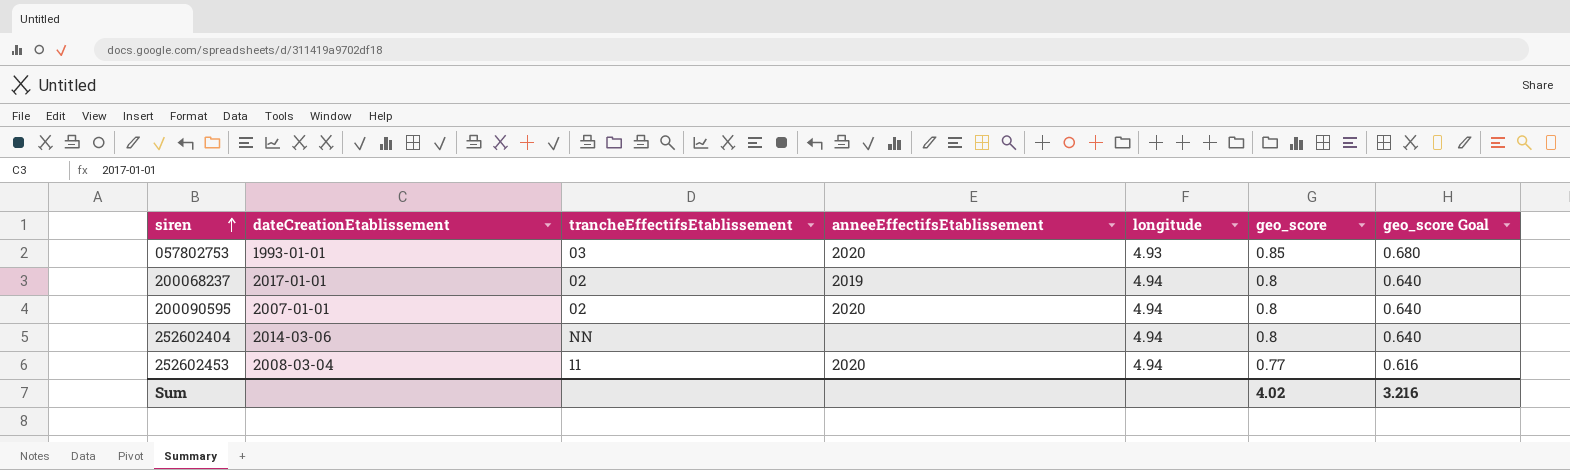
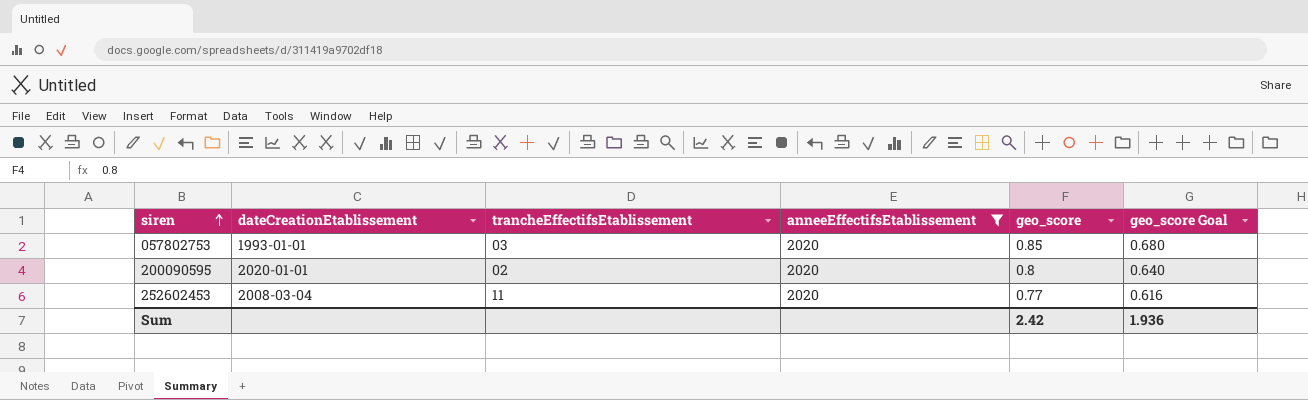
filter: none -> anneeEffectifsEtablissement = 2020
column longitude | position: 5 -> none
200090595 | dateCreationEtablissement: 2007-01-01 -> 2020-01-01
Sum | geo_score: 4.02 -> 2.42
Sum | geo_score Goal: 3.216 -> 1.936

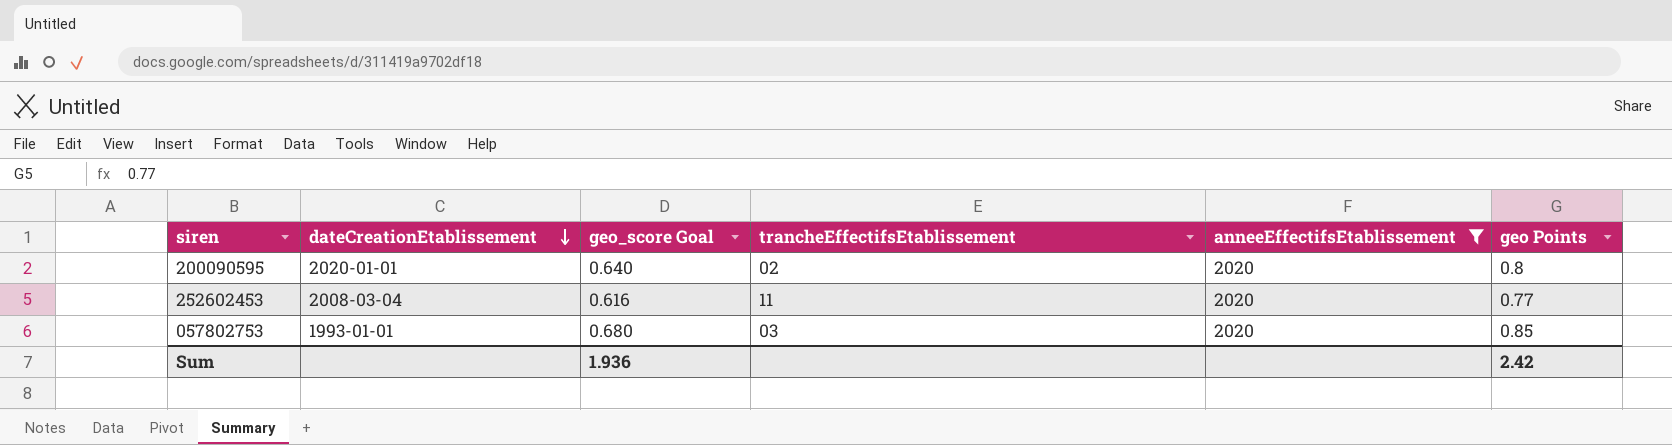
row order: siren ascending -> dateCreationEtablissement descending
column geo_score Goal | position: 6 -> 3
column name: geo_score -> geo Points

